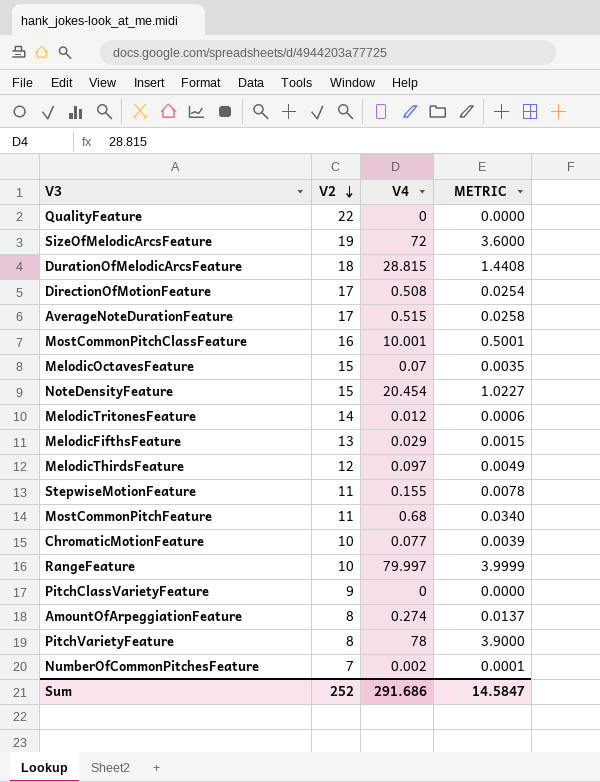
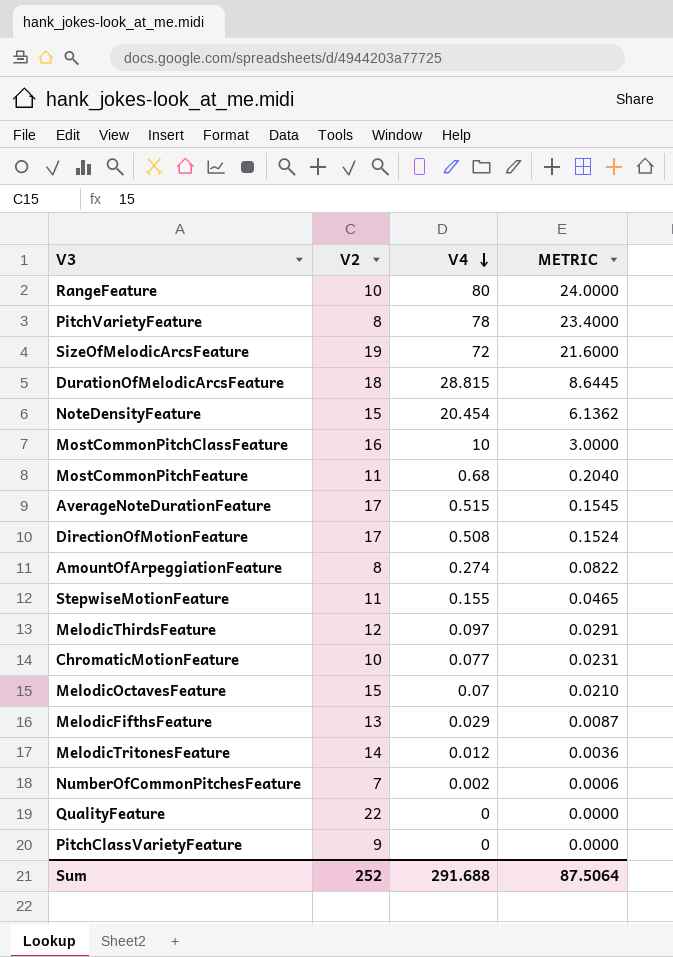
row order: V2 descending -> V4 descending
column METRIC | formula: [V4] * 0.05 -> [V4] * 0.3
RangeFeature | V4: 79.997 -> 80
MostCommonPitchClassFeature | V4: 10.001 -> 10
Sum | V4: 291.686 -> 291.688
Sum | METRIC: 14.5847 -> 87.5064

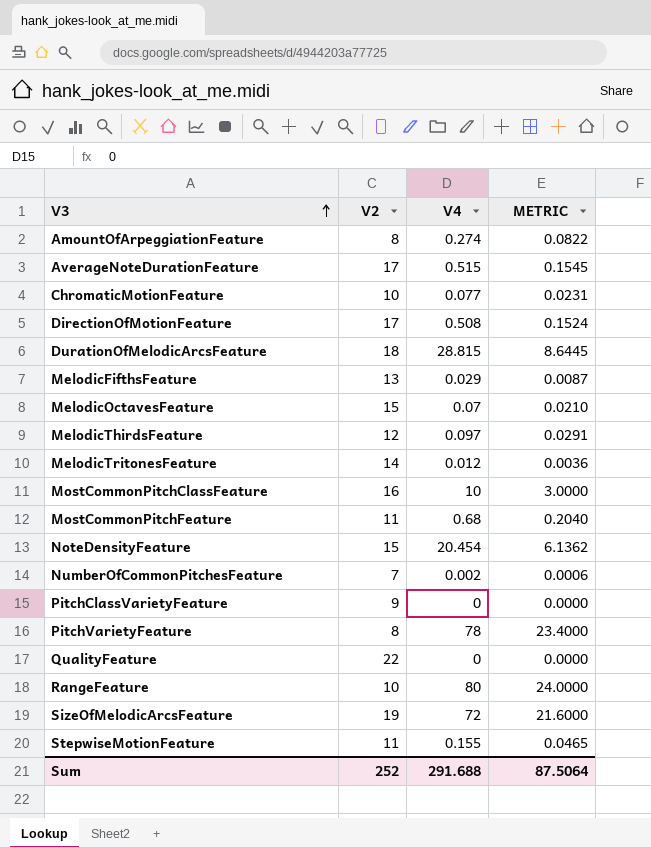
row order: V4 descending -> V3 ascending

